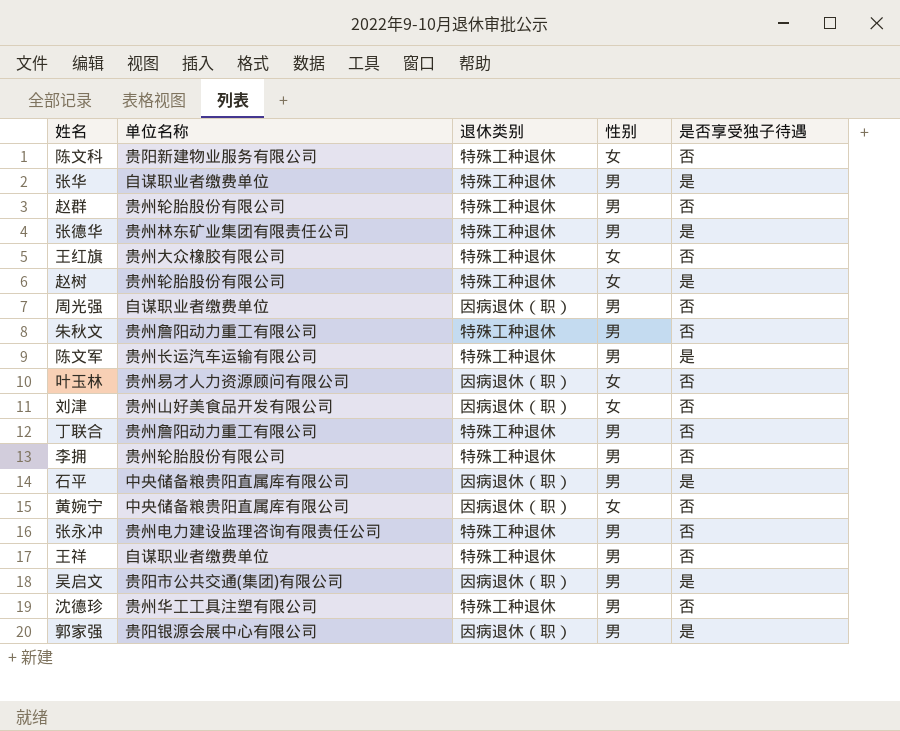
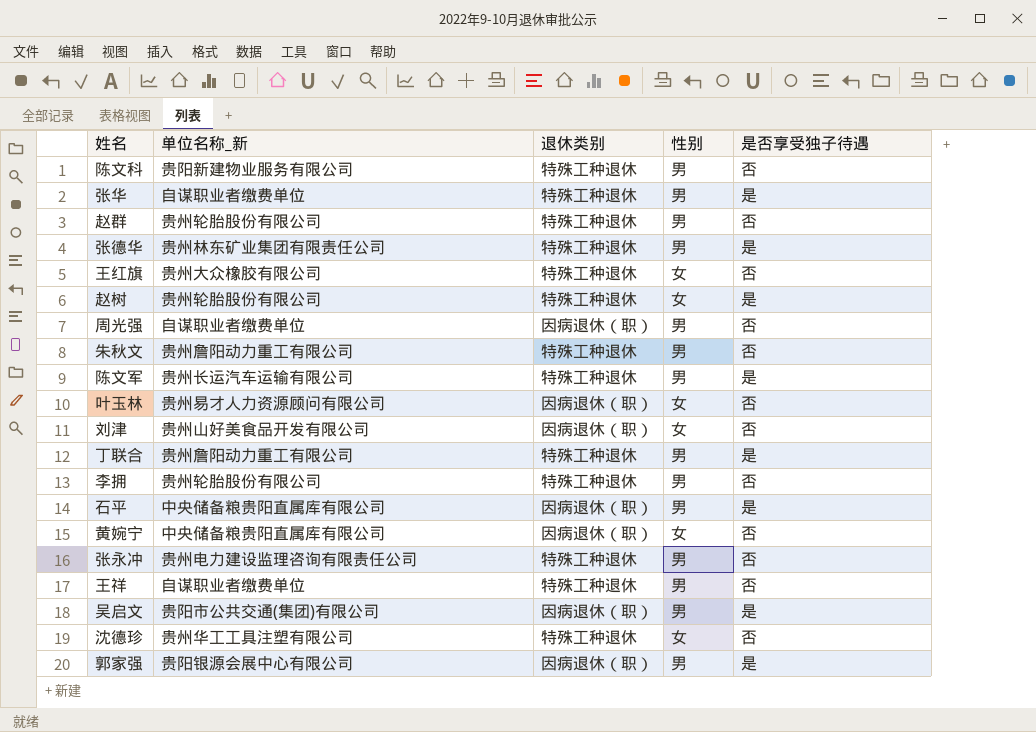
column name: 单位名称 -> 单位名称_新
陈文科 | 性别: 女 -> 男
丁联合 | 是否享受独子待遇: 否 -> 是
沈德珍 | 性别: 男 -> 女

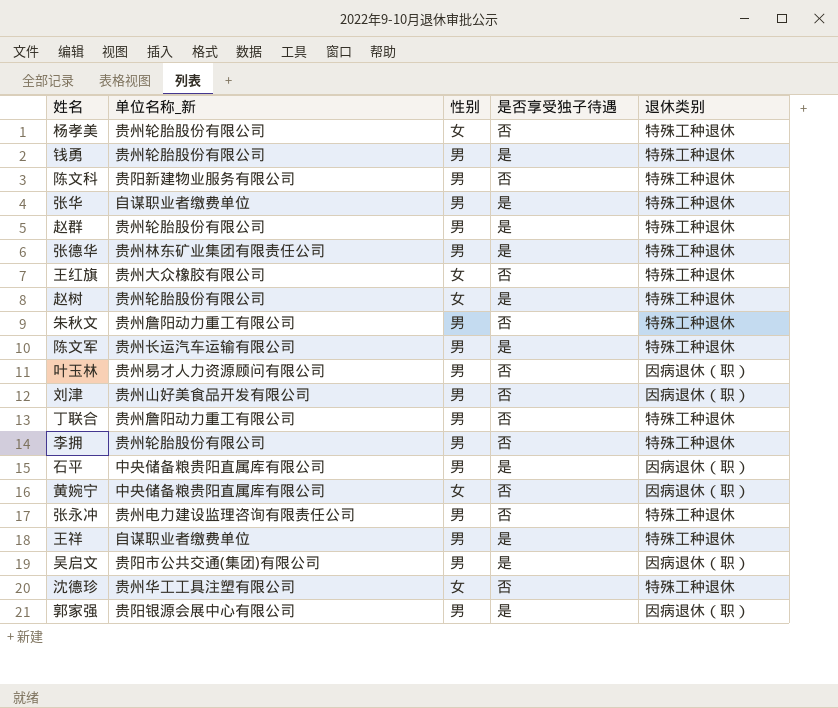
column 退休类别 | position: 3 -> 5
row 周光强: 自谋职业者缴费单位 | 因病退休（职） | 男 | 否 -> none
row 杨孝美: none -> 贵州轮胎股份有限公司 | 女 | 否 | 特殊工种退休
row 钱勇: none -> 贵州轮胎股份有限公司 | 男 | 是 | 特殊工种退休
赵群 | 是否享受独子待遇: 否 -> 是
叶玉林 | 性别: 女 -> 男
刘津 | 性别: 女 -> 男
丁联合 | 是否享受独子待遇: 是 -> 否
王祥 | 是否享受独子待遇: 否 -> 是

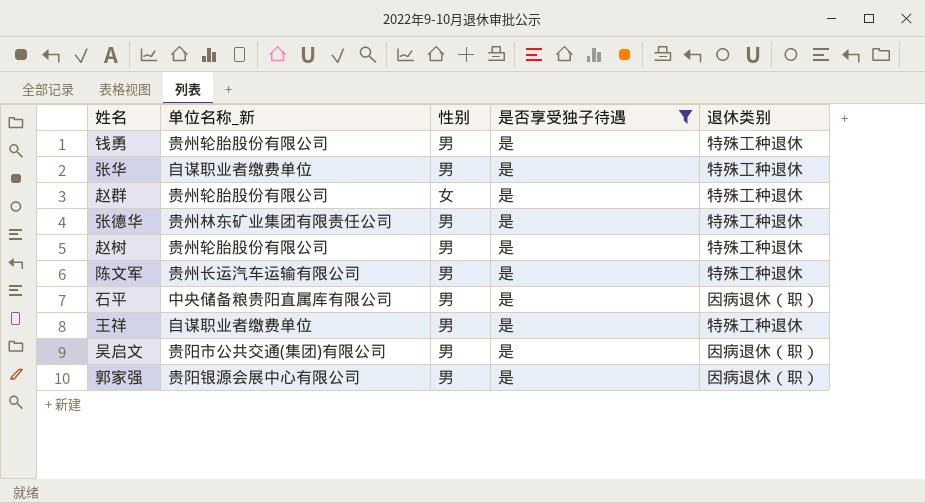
filter: none -> 是否享受独子待遇 = 是
赵群 | 性别: 男 -> 女
赵树 | 性别: 女 -> 男

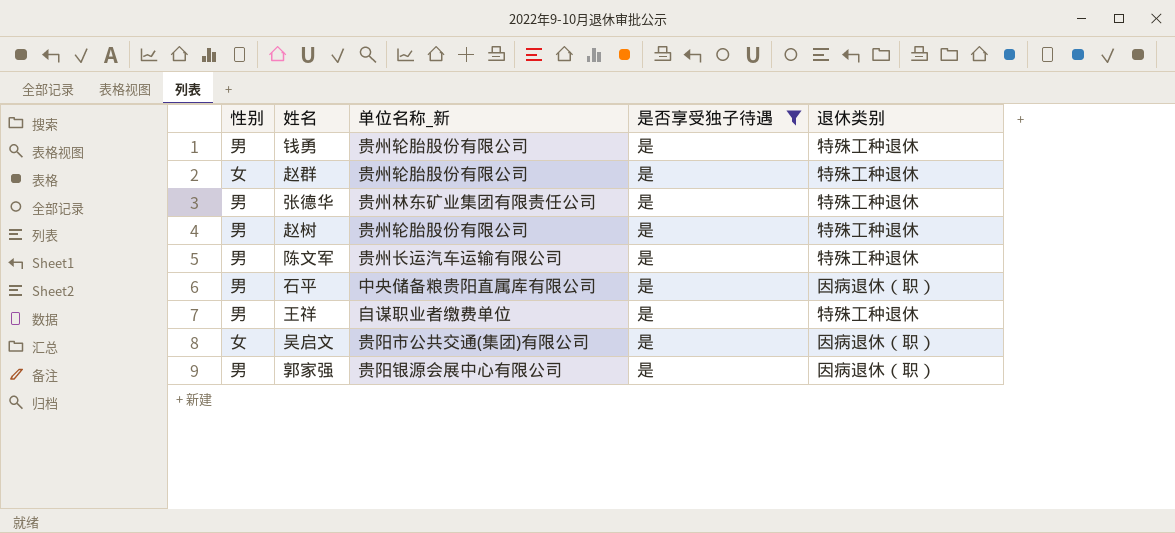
column 性别 | position: 3 -> 1
row 张华: 自谋职业者缴费单位 | 男 | 是 | 特殊工种退休 -> none
吴启文 | 性别: 男 -> 女

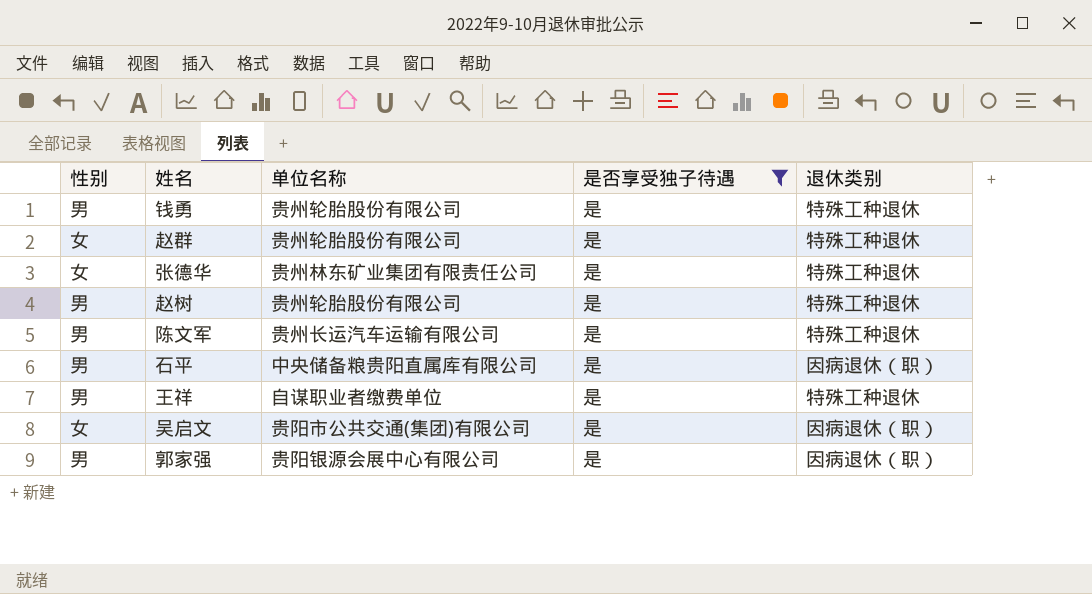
column name: 单位名称_新 -> 单位名称
张德华 | 性别: 男 -> 女

